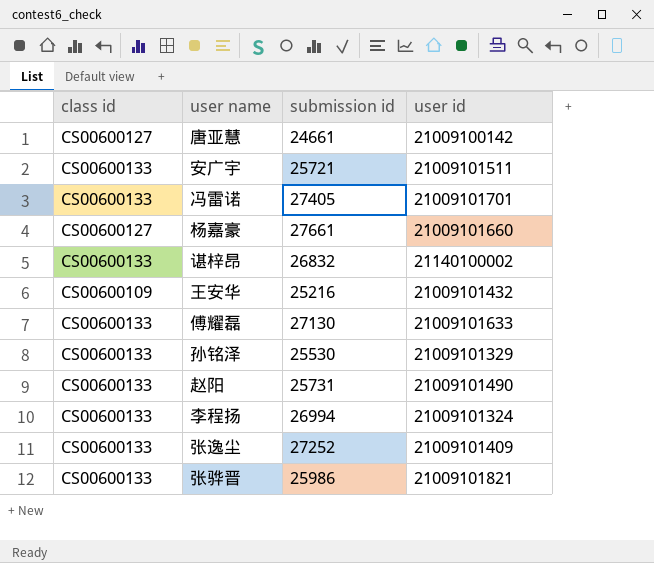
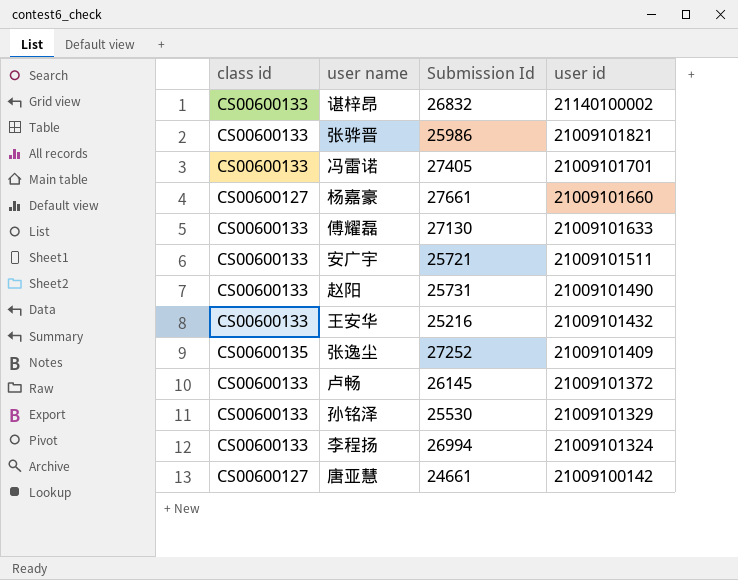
row order: none -> user id descending
column name: submission id -> Submission Id
王安华 | class id: CS00600109 -> CS00600133
张逸尘 | class id: CS00600133 -> CS00600135
row 卢畅: none -> CS00600133 | 26145 | 21009101372

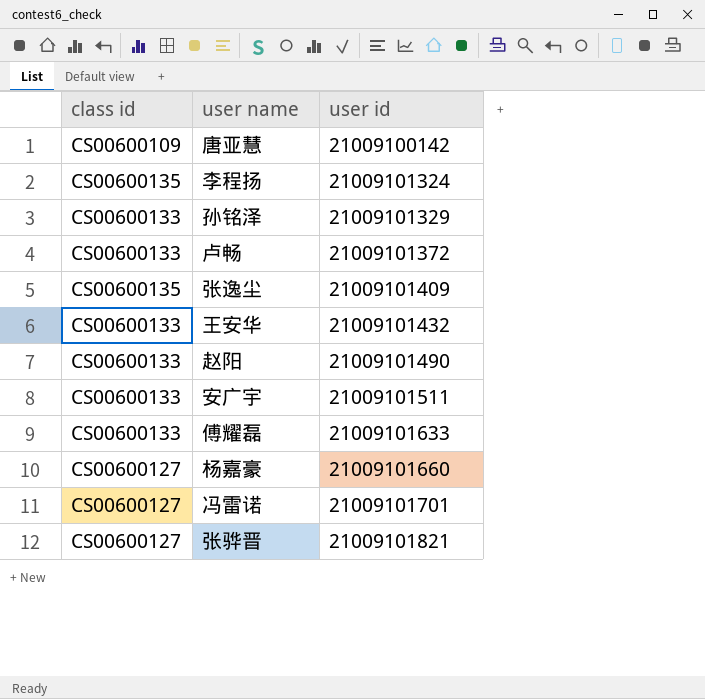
row order: user id descending -> user id ascending
column Submission Id | position: 3 -> none
row 谌梓昂: CS00600133 | 26832 | 21140100002 -> none
唐亚慧 | class id: CS00600127 -> CS00600109
李程扬 | class id: CS00600133 -> CS00600135
冯雷诺 | class id: CS00600133 -> CS00600127
张骅晋 | class id: CS00600133 -> CS00600127

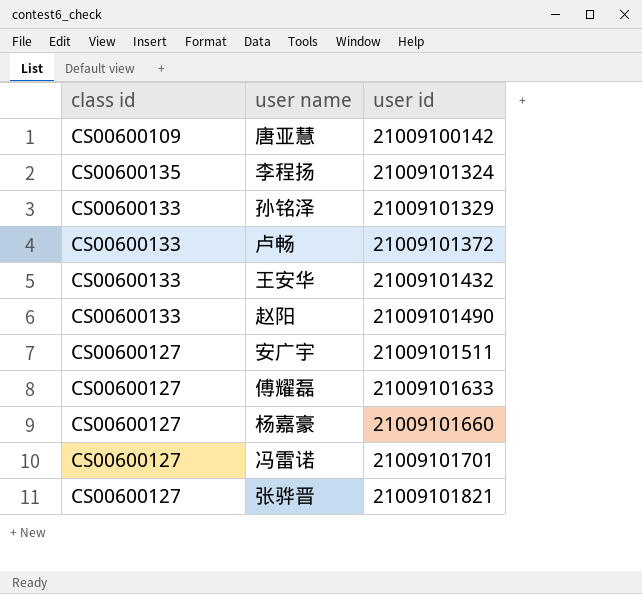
row 张逸尘: CS00600135 | 21009101409 -> none
安广宇 | class id: CS00600133 -> CS00600127
傅耀磊 | class id: CS00600133 -> CS00600127

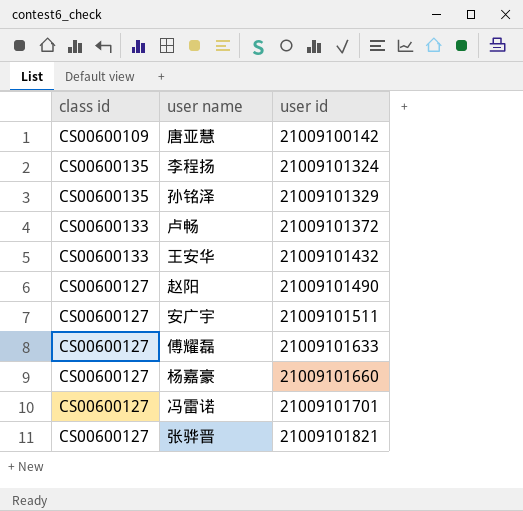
孙铭泽 | class id: CS00600133 -> CS00600135
赵阳 | class id: CS00600133 -> CS00600127

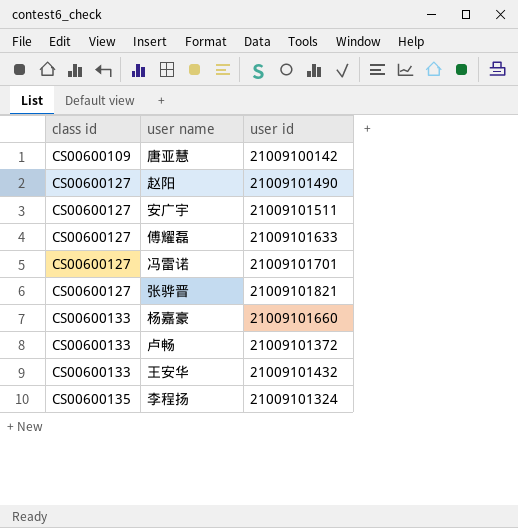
row order: user id ascending -> class id ascending
row 孙铭泽: CS00600135 | 21009101329 -> none
杨嘉豪 | class id: CS00600127 -> CS00600133

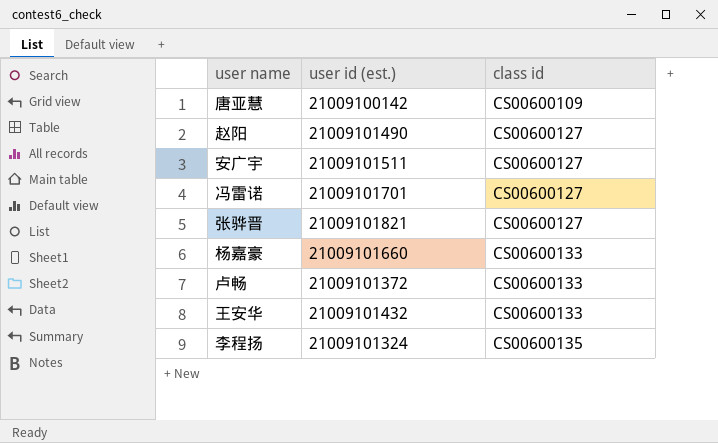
column name: user id -> user id (est.)
column class id | position: 1 -> 3
row 傅耀磊: CS00600127 | 21009101633 -> none

